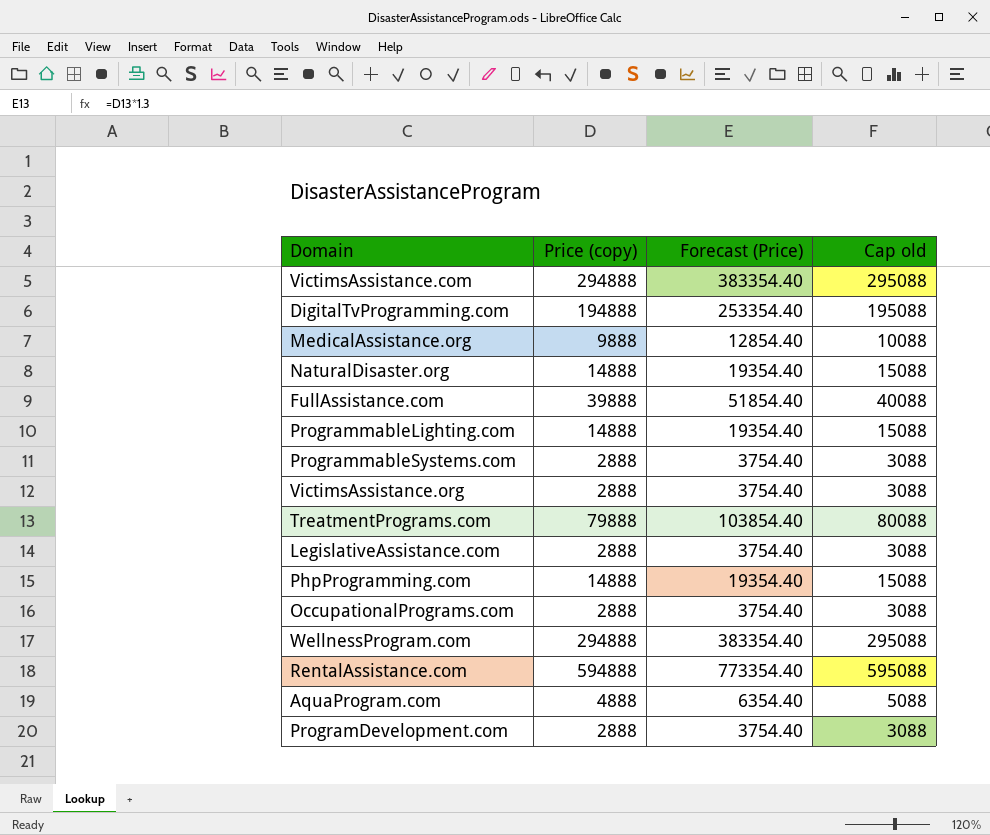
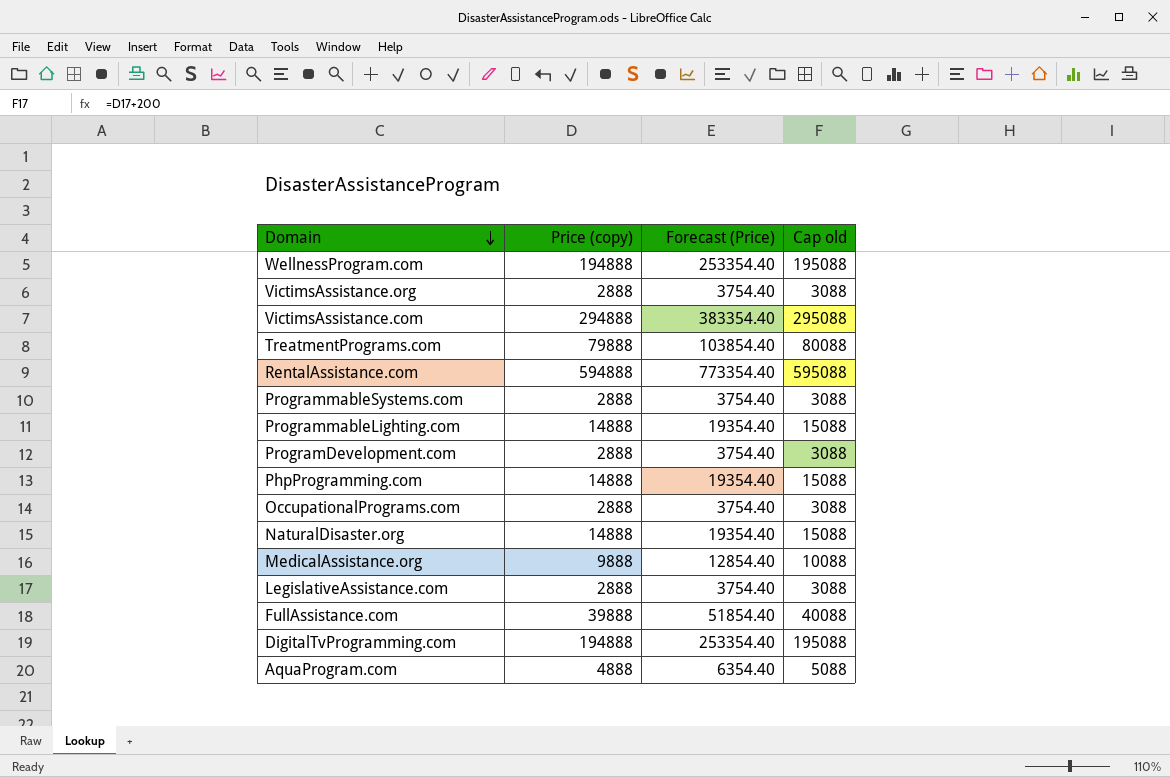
row order: none -> Domain descending
WellnessProgram.com | Price (copy): 294888 -> 194888
WellnessProgram.com | Forecast (Price): 383354.40 -> 253354.40
WellnessProgram.com | Cap old: 295088 -> 195088

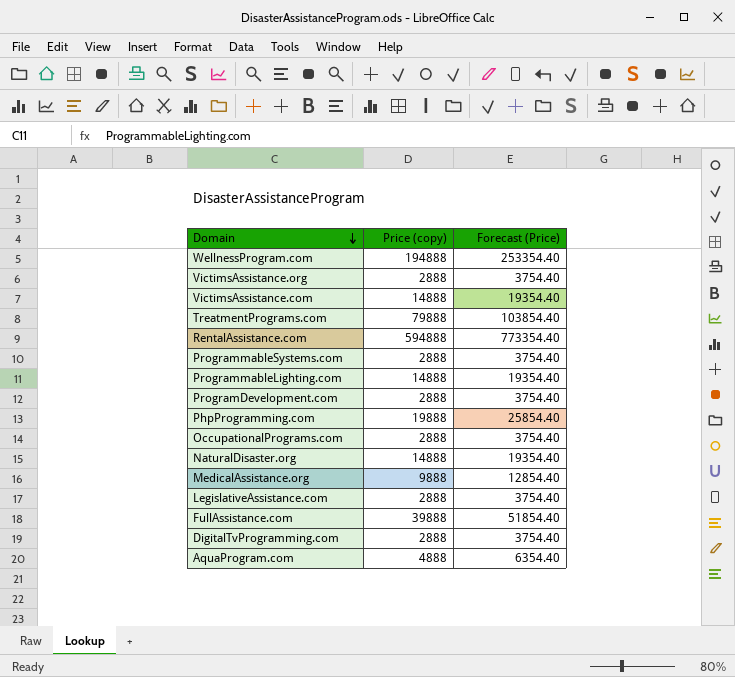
column Cap old | formula: [Price (copy)] + 200 -> none
VictimsAssistance.com | Price (copy): 294888 -> 14888
VictimsAssistance.com | Forecast (Price): 383354.40 -> 19354.40
PhpProgramming.com | Price (copy): 14888 -> 19888
PhpProgramming.com | Forecast (Price): 19354.40 -> 25854.40
DigitalTvProgramming.com | Price (copy): 194888 -> 2888
DigitalTvProgramming.com | Forecast (Price): 253354.40 -> 3754.40

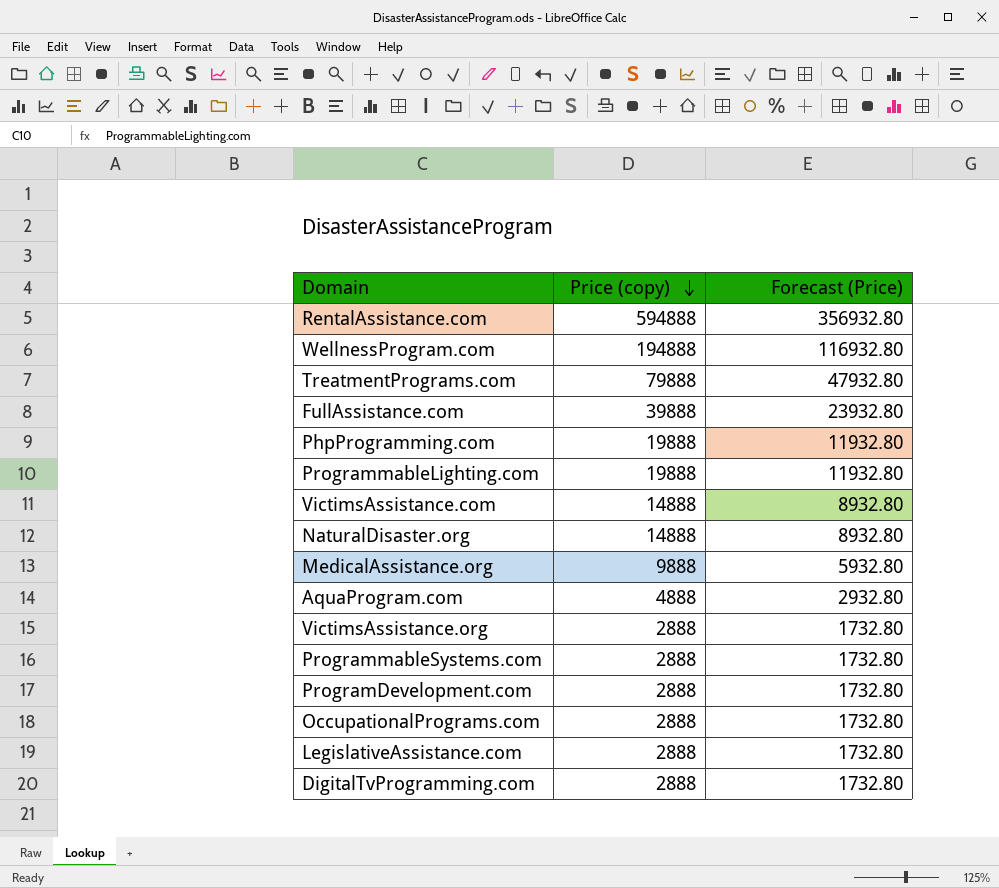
row order: Domain descending -> Price (copy) descending
column Forecast (Price) | formula: [Price (copy)] * 1.3 -> [Price (copy)] * 0.6
ProgrammableLighting.com | Price (copy): 14888 -> 19888

